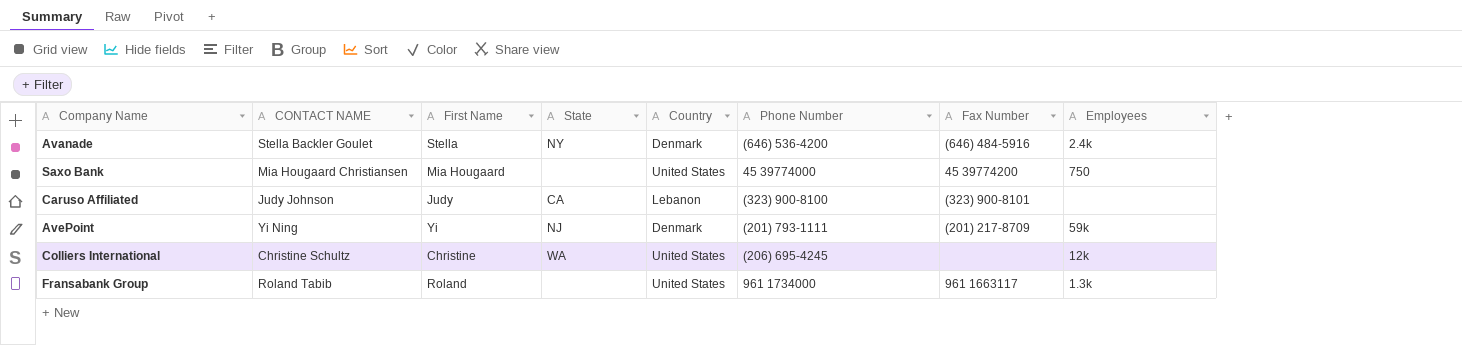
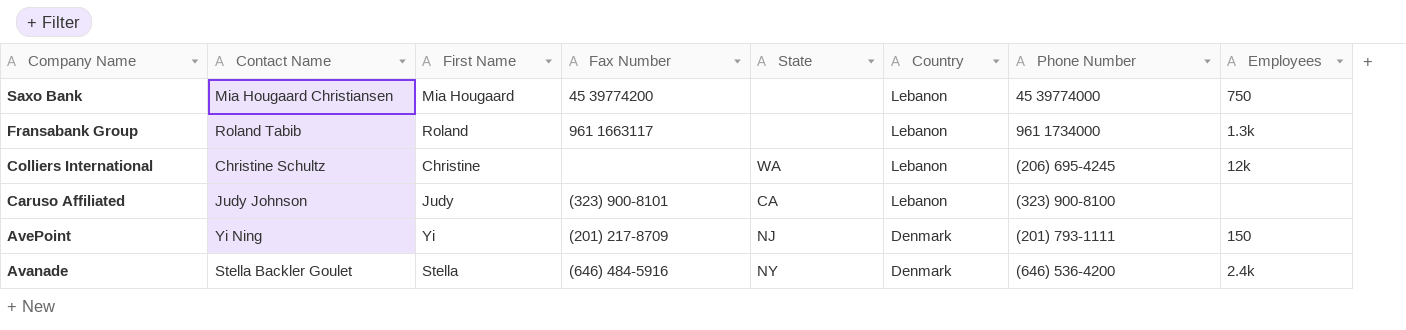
row order: none -> Company Name descending
column name: CONTACT NAME -> Contact Name
column Fax Number | position: 7 -> 4
Saxo Bank | Country: United States -> Lebanon
Fransabank Group | Country: United States -> Lebanon
Colliers International | Country: United States -> Lebanon
AvePoint | Employees: 59k -> 150

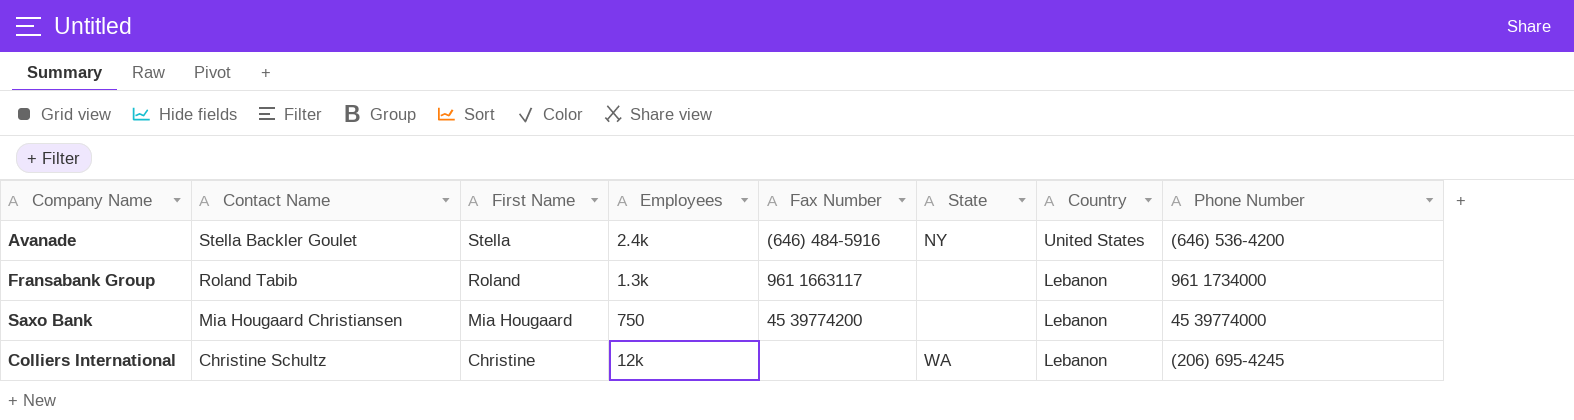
row order: Company Name descending -> Contact Name descending
column Employees | position: 8 -> 4
row Caruso Affiliated: Judy Johnson | Judy | (323) 900-8101 | CA | Lebanon | (323) 900-8100 | none -> none
row AvePoint: Yi Ning | Yi | (201) 217-8709 | NJ | Denmark | (201) 793-1111 | 150 -> none
Avanade | Country: Denmark -> United States

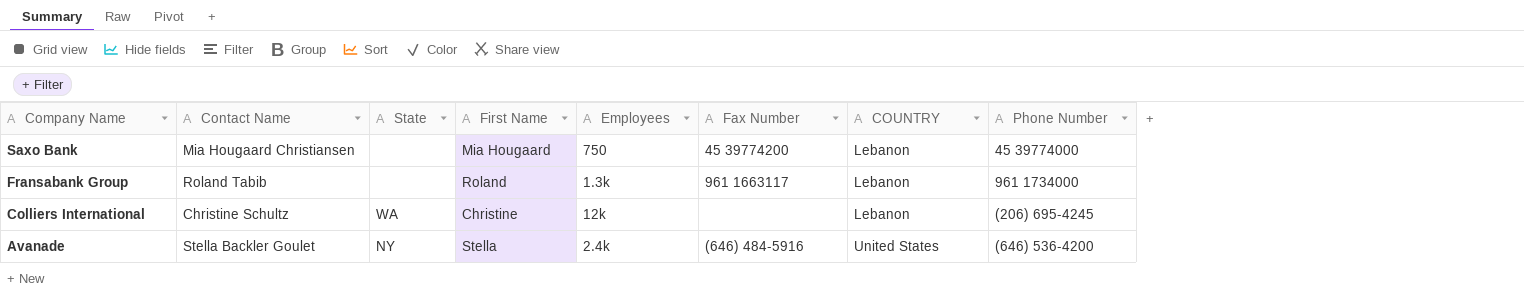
row order: Contact Name descending -> Company Name descending
column State | position: 6 -> 3
column name: Country -> COUNTRY

